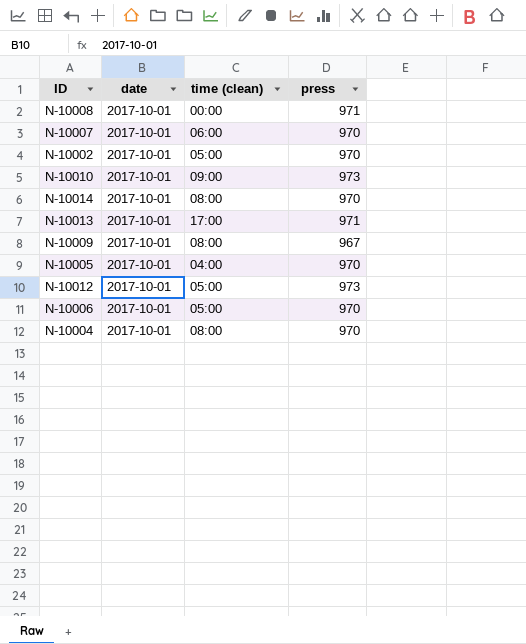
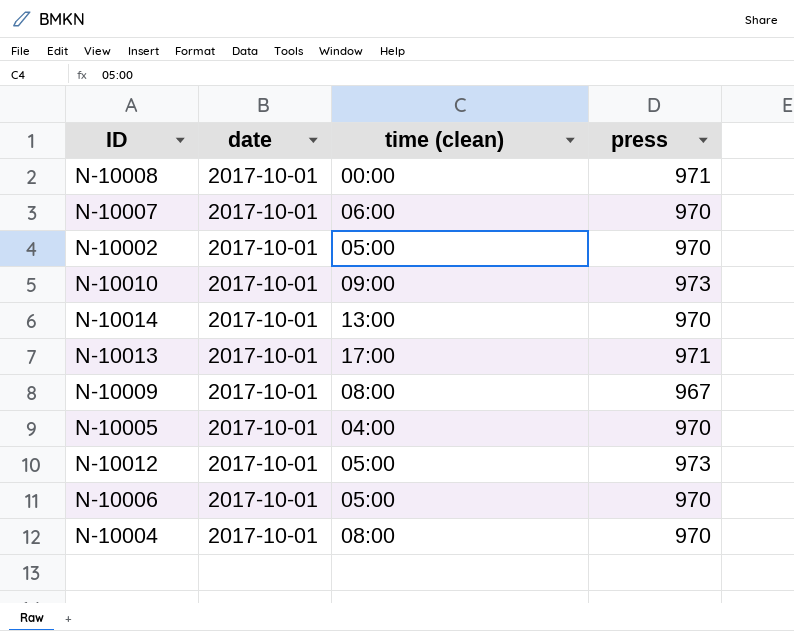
N-10014 | time (clean): 08:00 -> 13:00

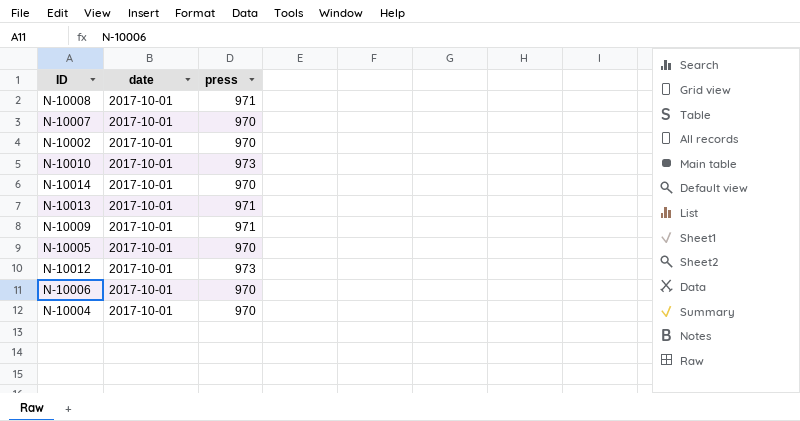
column time (clean) | position: 3 -> none
N-10009 | press: 967 -> 971

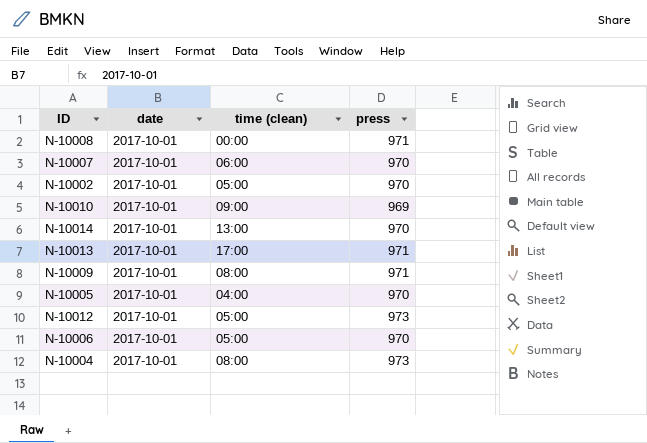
column time (clean) | position: none -> 3
N-10010 | press: 973 -> 969
N-10004 | press: 970 -> 973

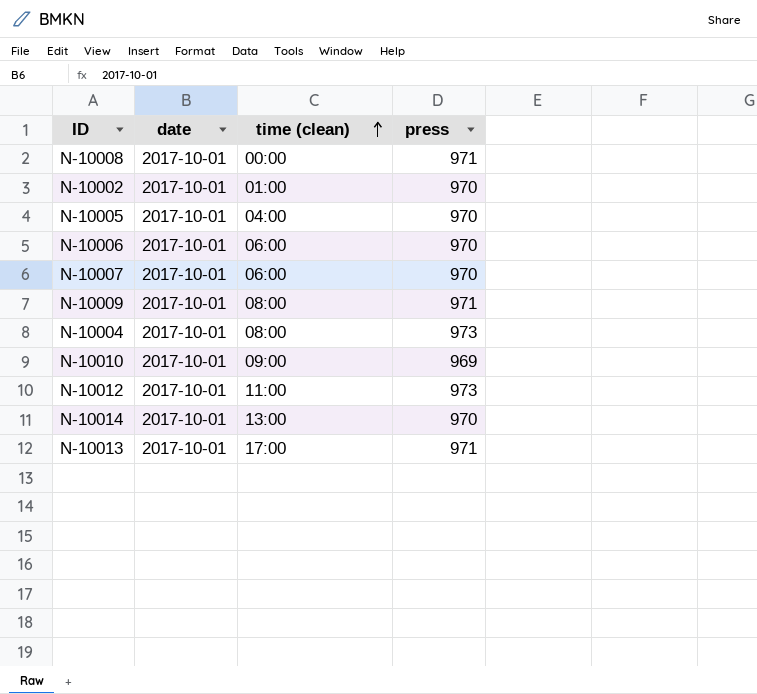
row order: none -> time (clean) ascending
N-10002 | time (clean): 05:00 -> 01:00
N-10006 | time (clean): 05:00 -> 06:00
N-10012 | time (clean): 05:00 -> 11:00

